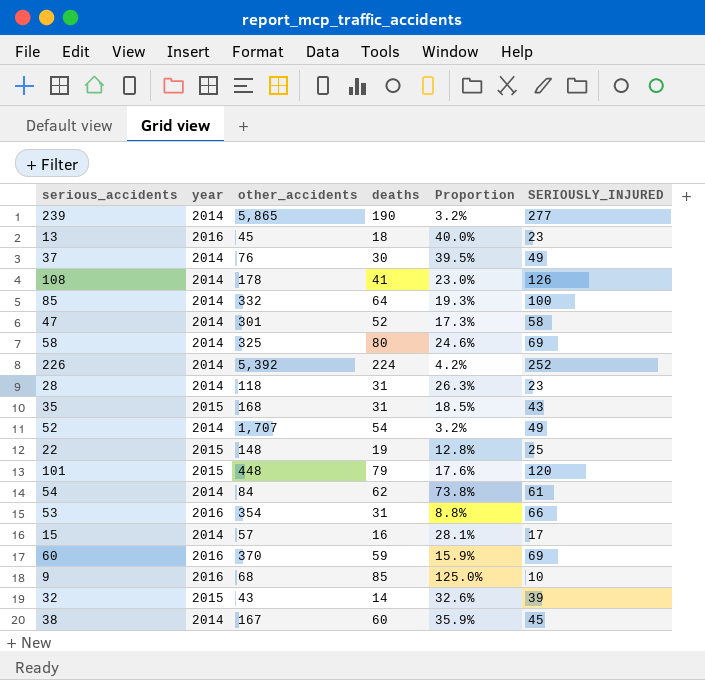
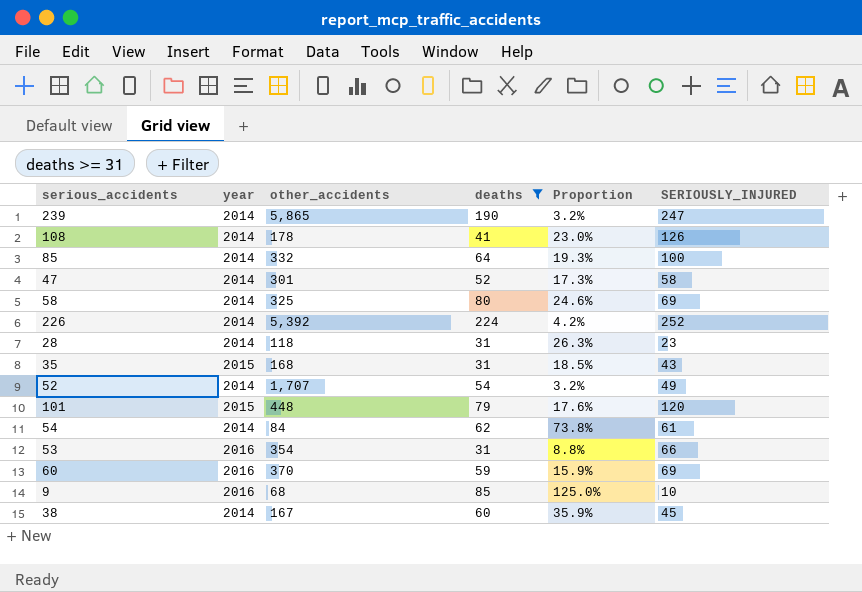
filter: none -> deaths >= 31
239 | SERIOUSLY_INJURED: 277 -> 247

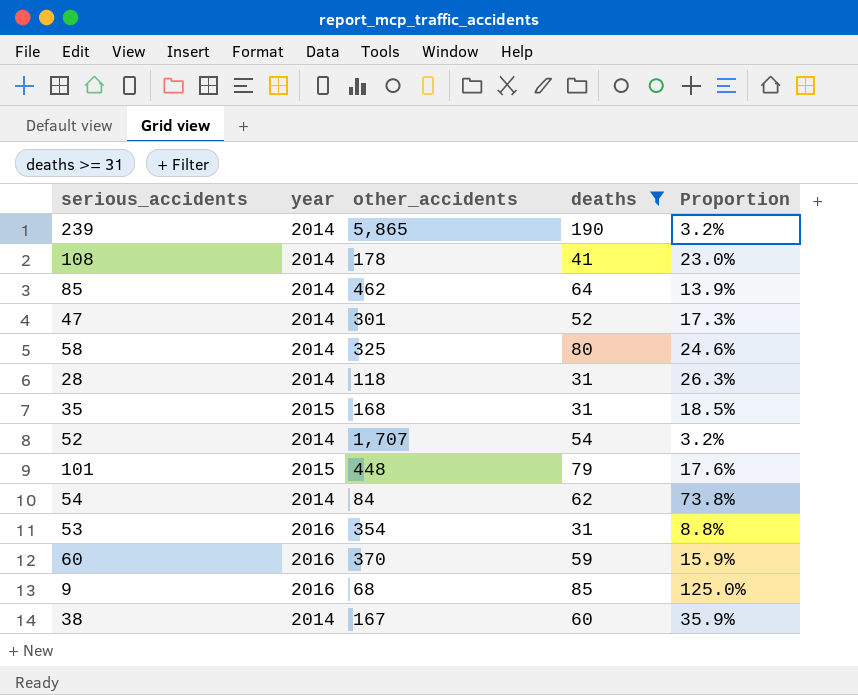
column SERIOUSLY_INJURED | position: 6 -> none
row 226: 2014 | 5,392 | 224 | 4.2% | 252 -> none
85 | other_accidents: 332 -> 462
85 | Proportion: 19.3% -> 13.9%

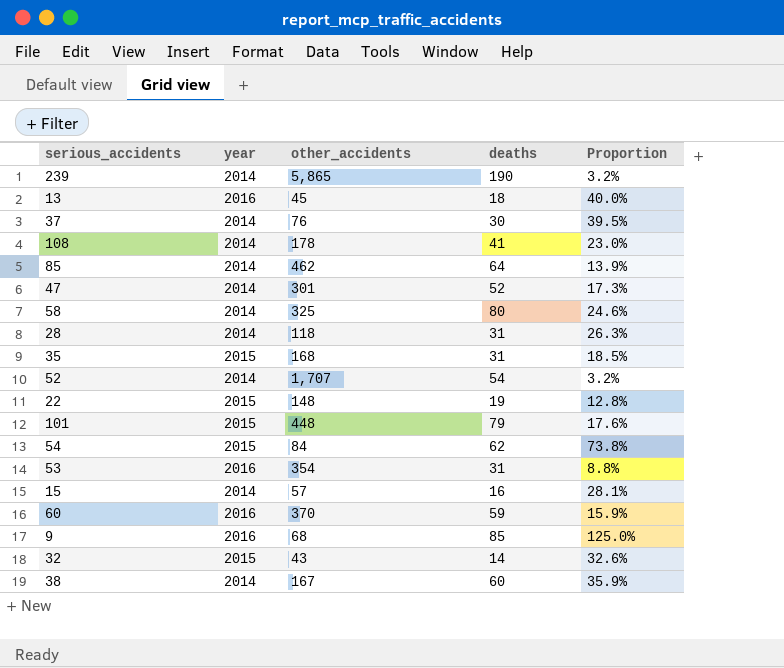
filter: deaths >= 31 -> none
54 | year: 2014 -> 2015

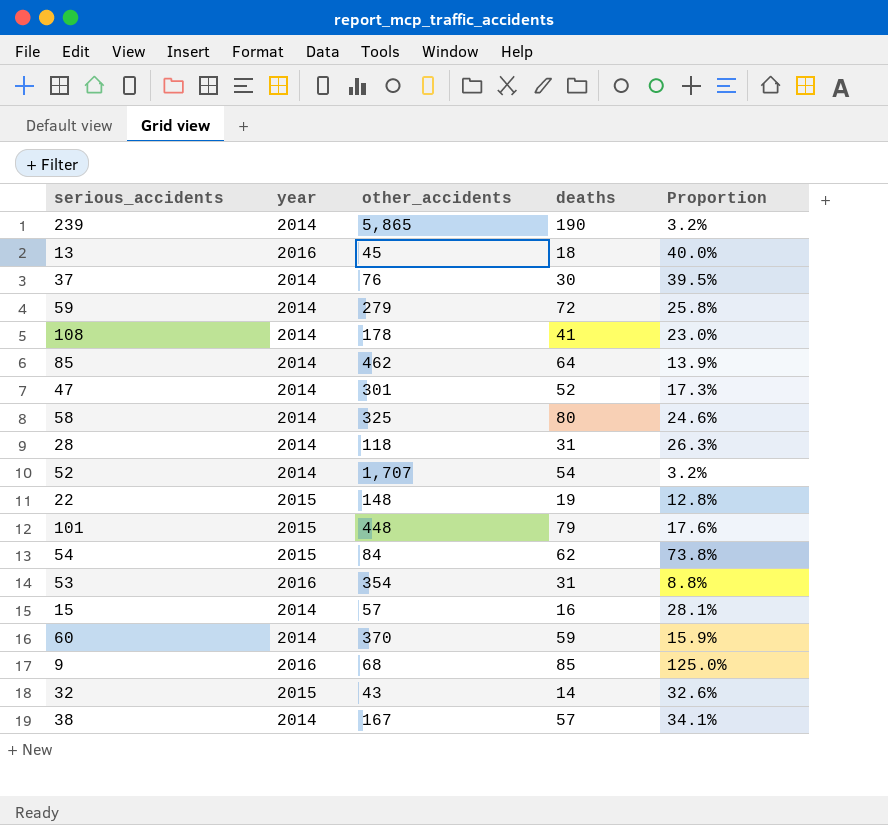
row 35: 2015 | 168 | 31 | 18.5% -> none
row 59: none -> 2014 | 279 | 72 | 25.8%
60 | year: 2016 -> 2014
38 | deaths: 60 -> 57
38 | Proportion: 35.9% -> 34.1%

